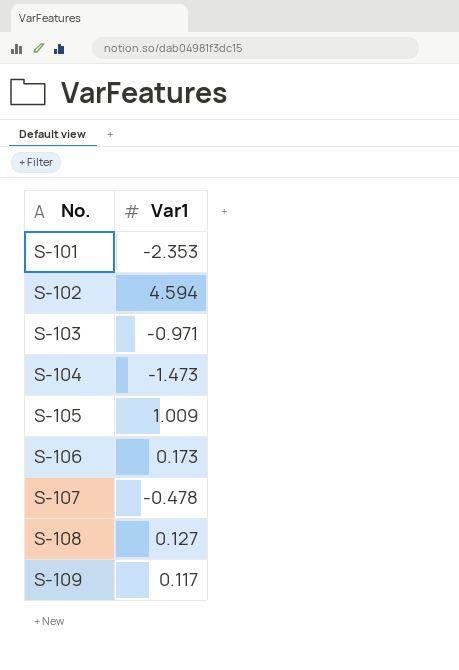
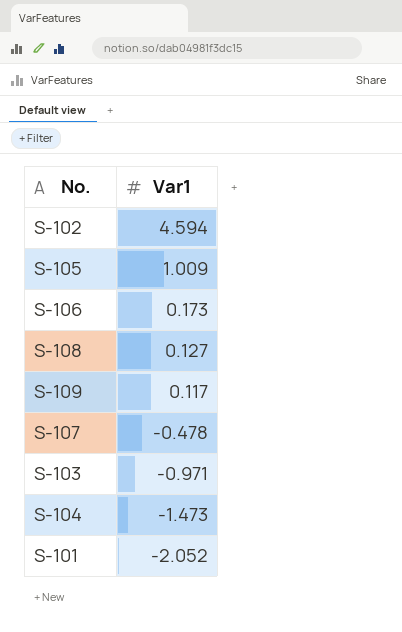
row order: No. ascending -> Var1 descending
S-101 | Var1: -2.353 -> -2.052

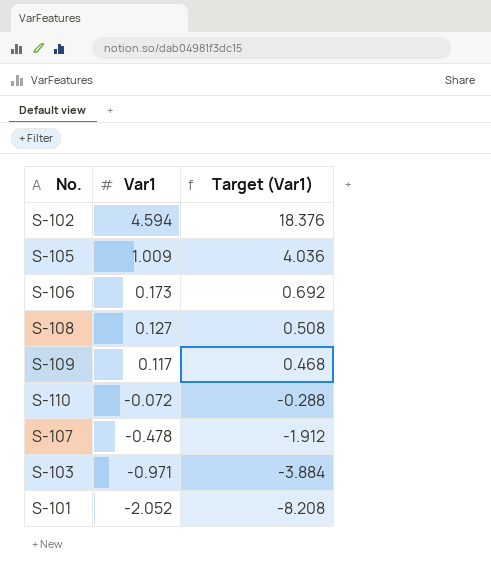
column Target (Var1) | formula: none -> [Var1] * 4
row S-104: -1.473 -> none
row S-110: none -> -0.072 | -0.288

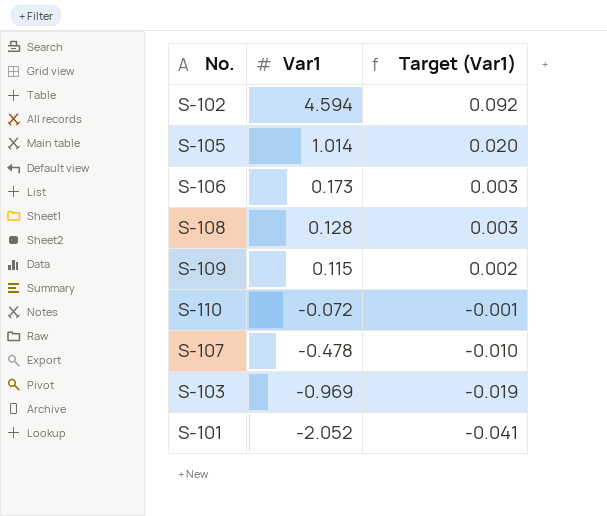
column Target (Var1) | formula: [Var1] * 4 -> [Var1] * 0.02
S-105 | Var1: 1.009 -> 1.014
S-108 | Var1: 0.127 -> 0.128
S-109 | Var1: 0.117 -> 0.115
S-103 | Var1: -0.971 -> -0.969

